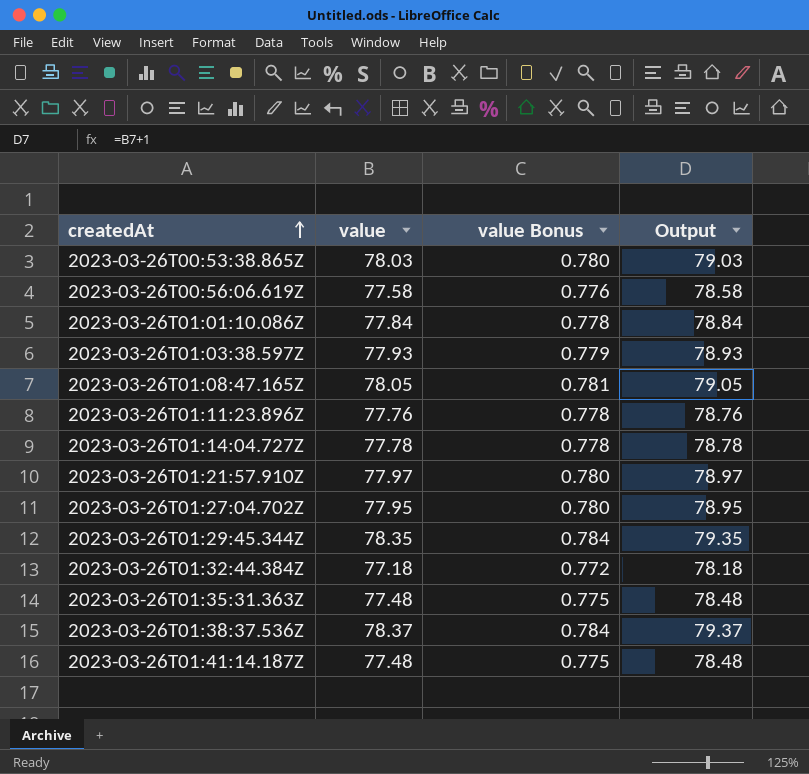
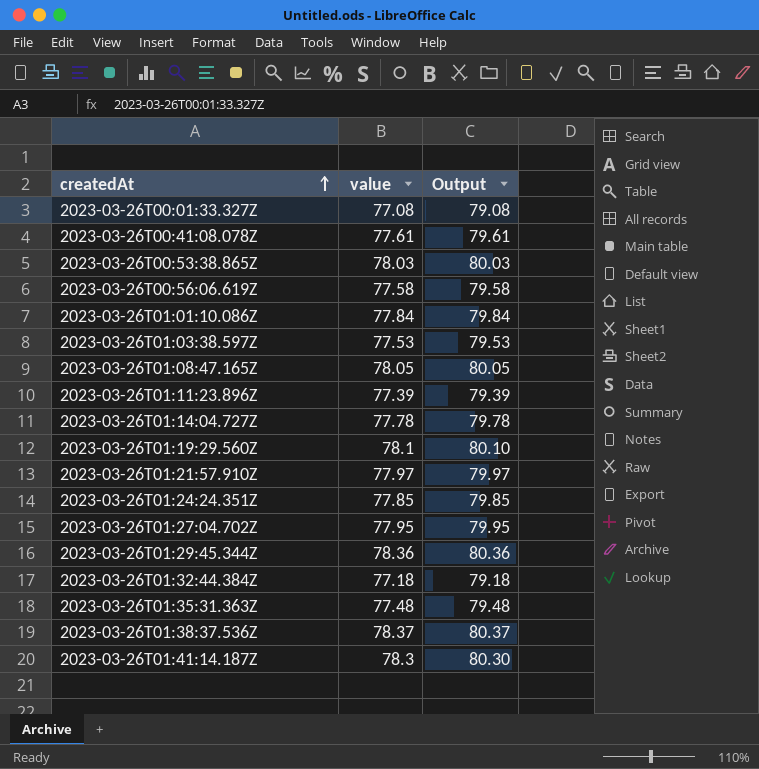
column value Bonus | formula: [value] * 0.01 -> none
column Output | formula: [value] + 1 -> [value] + 2
row 2023-03-26T00:01:33.327Z: none -> 77.08 | 79.08
row 2023-03-26T00:41:08.078Z: none -> 77.61 | 79.61
2023-03-26T01:03:38.597Z | value: 77.93 -> 77.53
2023-03-26T01:11:23.896Z | value: 77.76 -> 77.39
row 2023-03-26T01:19:29.560Z: none -> 78.1 | 80.10
row 2023-03-26T01:24:24.351Z: none -> 77.85 | 79.85
2023-03-26T01:29:45.344Z | value: 78.35 -> 78.36
2023-03-26T01:41:14.187Z | value: 77.48 -> 78.3

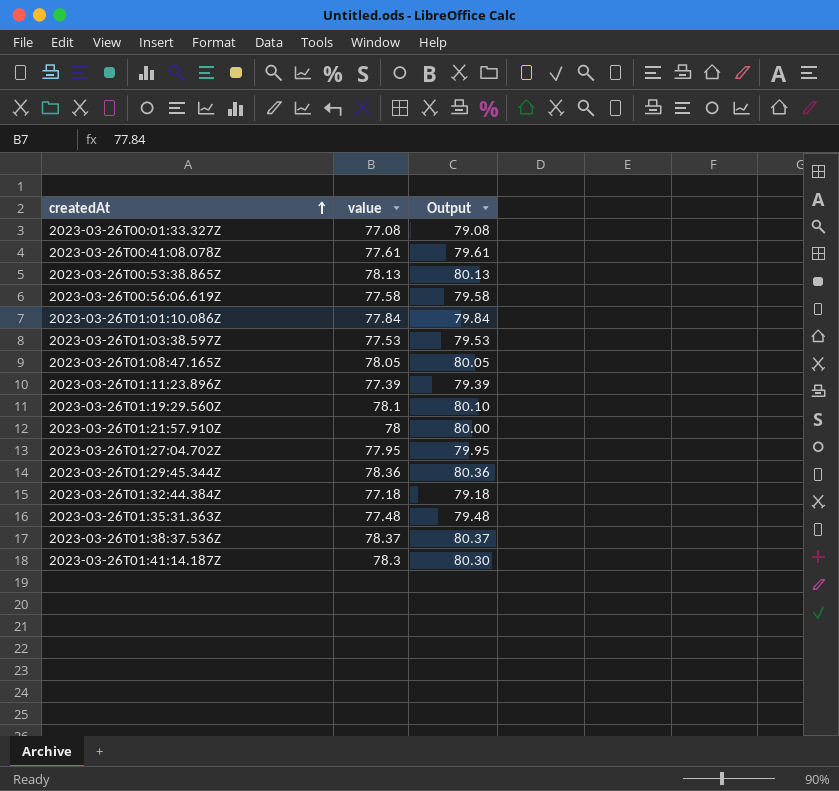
row 2023-03-26T01:14:04.727Z: 77.78 | 79.78 -> none
row 2023-03-26T01:24:24.351Z: 77.85 | 79.85 -> none
2023-03-26T00:53:38.865Z | value: 78.03 -> 78.13
2023-03-26T00:53:38.865Z | Output: 80.03 -> 80.13
2023-03-26T01:21:57.910Z | value: 77.97 -> 78
2023-03-26T01:21:57.910Z | Output: 79.97 -> 80.00

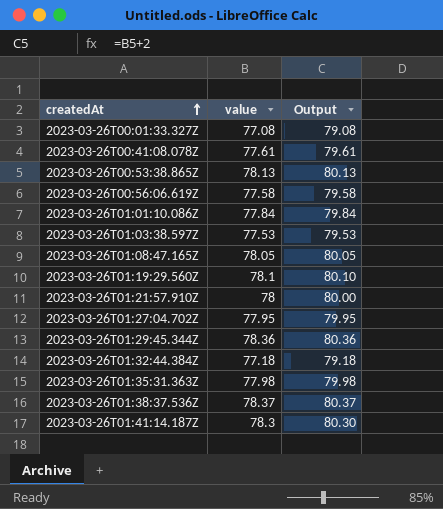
row 2023-03-26T01:11:23.896Z: 77.39 | 79.39 -> none
2023-03-26T01:35:31.363Z | value: 77.48 -> 77.98
2023-03-26T01:35:31.363Z | Output: 79.48 -> 79.98

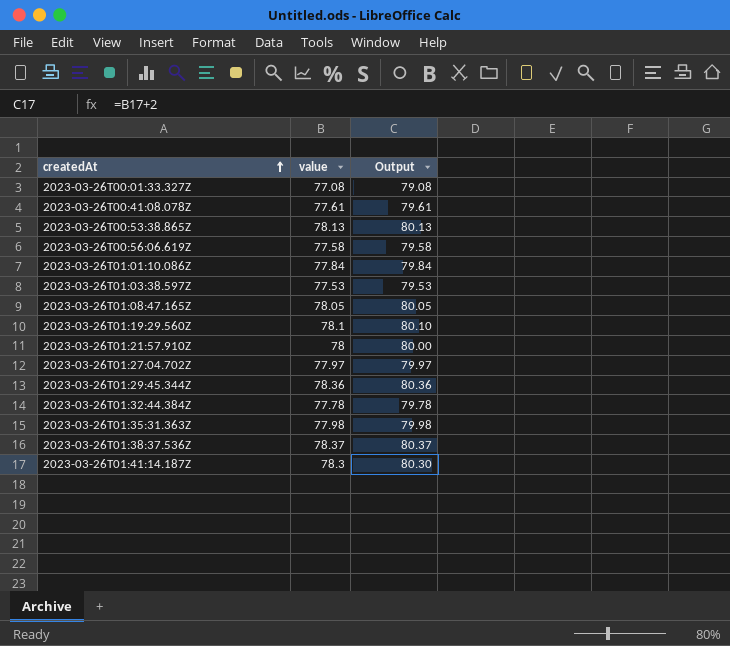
2023-03-26T01:27:04.702Z | value: 77.95 -> 77.97
2023-03-26T01:27:04.702Z | Output: 79.95 -> 79.97
2023-03-26T01:32:44.384Z | value: 77.18 -> 77.78
2023-03-26T01:32:44.384Z | Output: 79.18 -> 79.78

